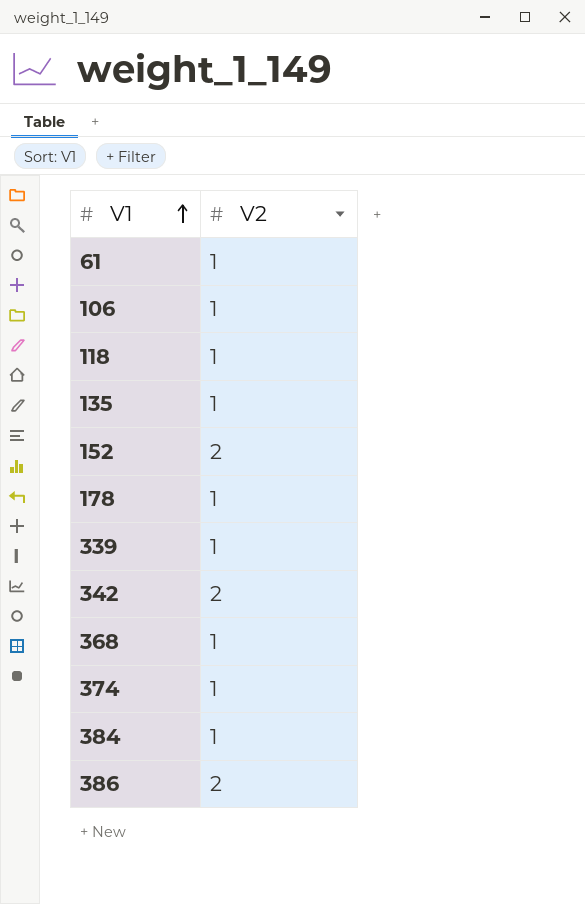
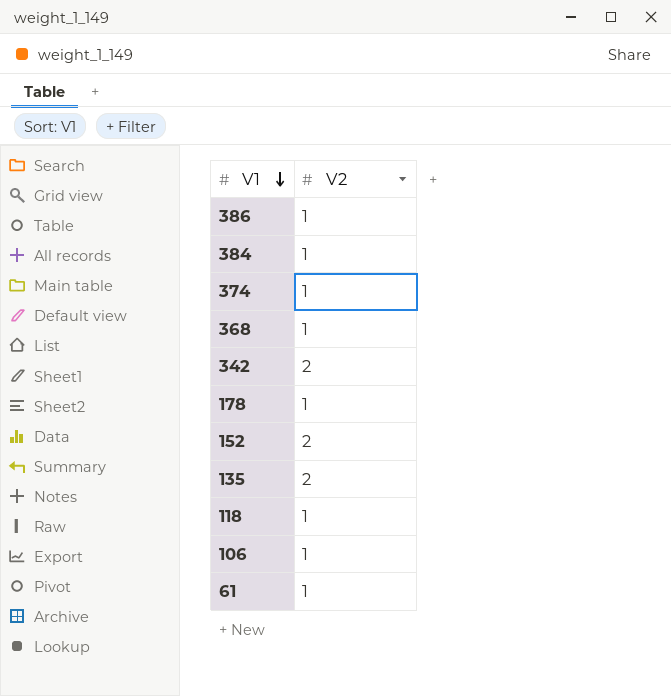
row order: V1 ascending -> V1 descending
row 339: 1 -> none
386 | V2: 2 -> 1
135 | V2: 1 -> 2

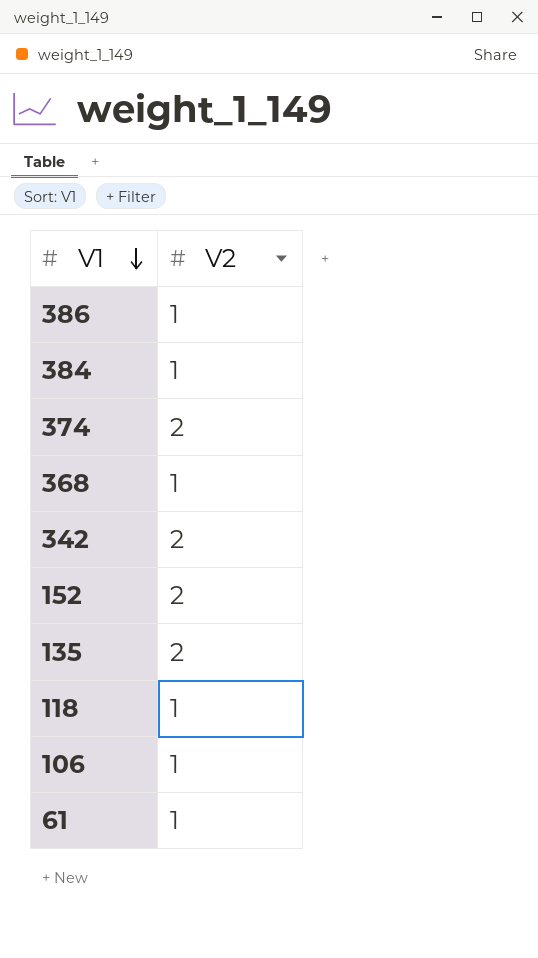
row 178: 1 -> none
374 | V2: 1 -> 2

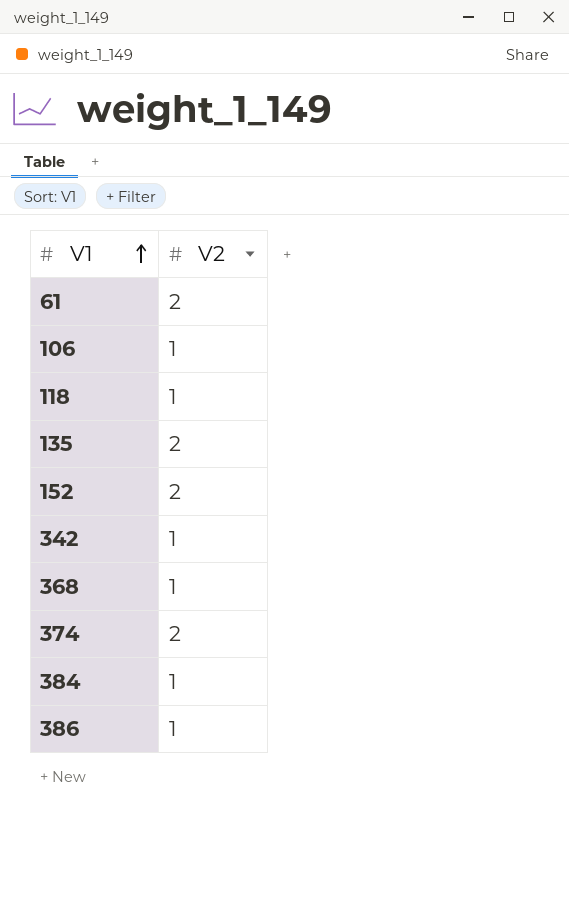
row order: V1 descending -> V1 ascending
61 | V2: 1 -> 2
342 | V2: 2 -> 1

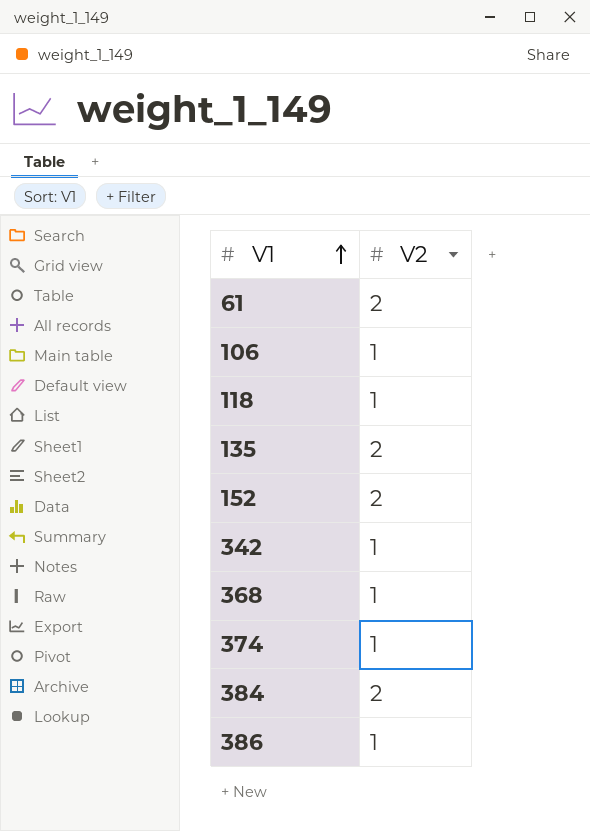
374 | V2: 2 -> 1
384 | V2: 1 -> 2

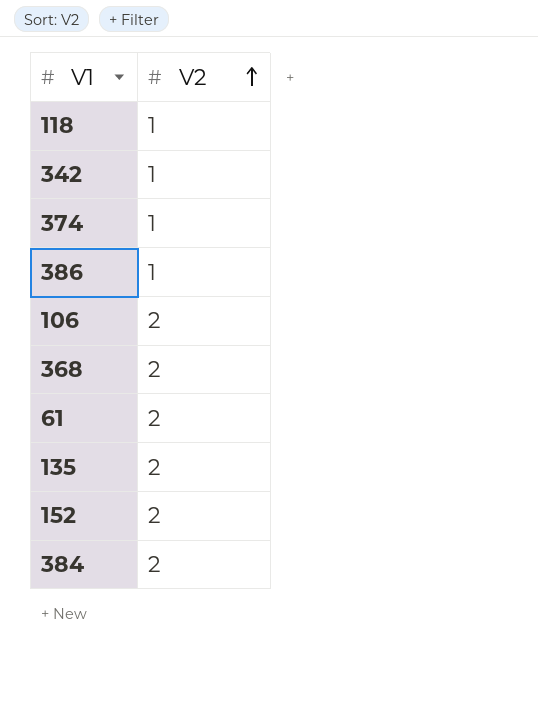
row order: V1 ascending -> V2 ascending
106 | V2: 1 -> 2
368 | V2: 1 -> 2

